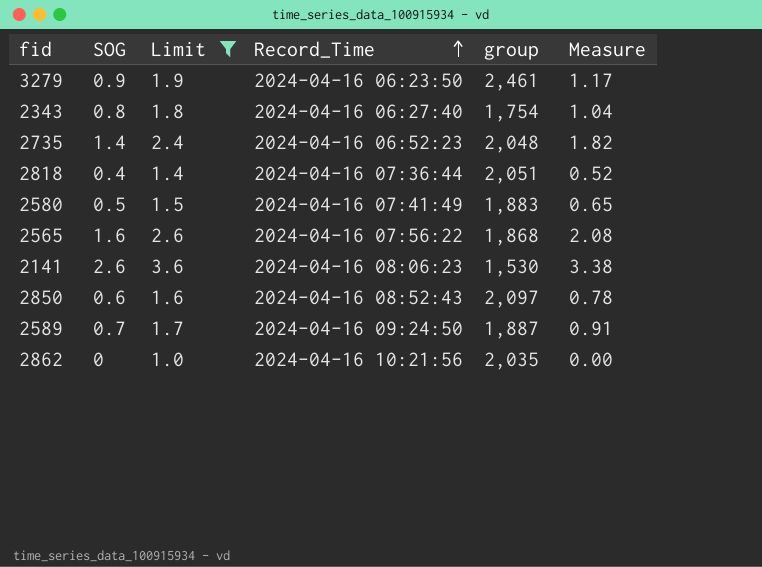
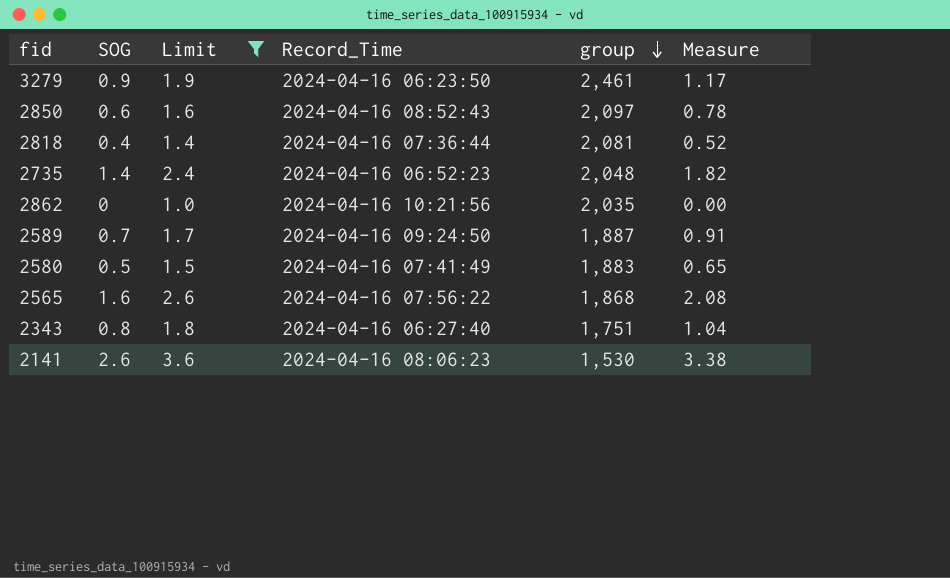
row order: Record_Time ascending -> group descending
2818 | group: 2,051 -> 2,081
2343 | group: 1,754 -> 1,751

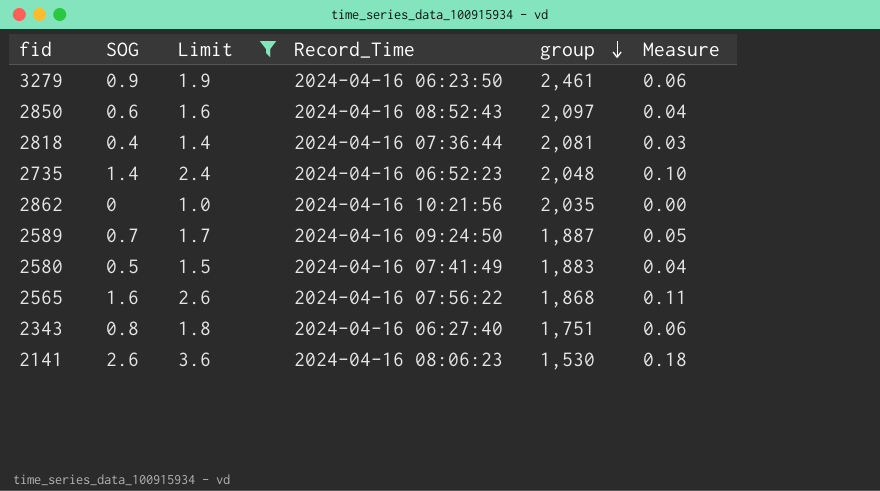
column Measure | formula: [SOG] * 1.3 -> [SOG] * 0.07

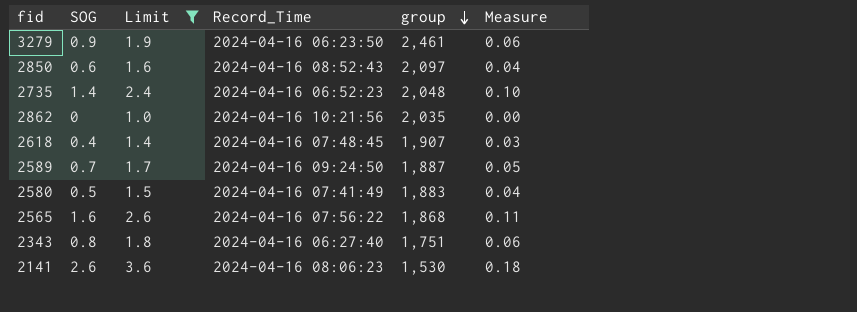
row 2818: 0.4 | 1.4 | 2024-04-16 07:36:44 | 2,081 | 0.03 -> none
row 2618: none -> 0.4 | 1.4 | 2024-04-16 07:48:45 | 1,907 | 0.03

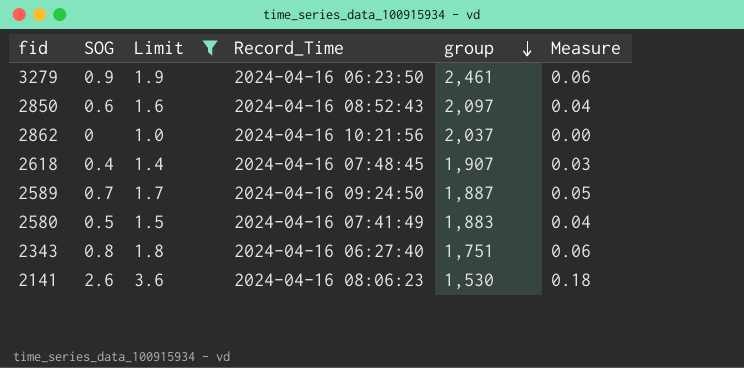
row 2735: 1.4 | 2.4 | 2024-04-16 06:52:23 | 2,048 | 0.10 -> none
row 2565: 1.6 | 2.6 | 2024-04-16 07:56:22 | 1,868 | 0.11 -> none
2862 | group: 2,035 -> 2,037

